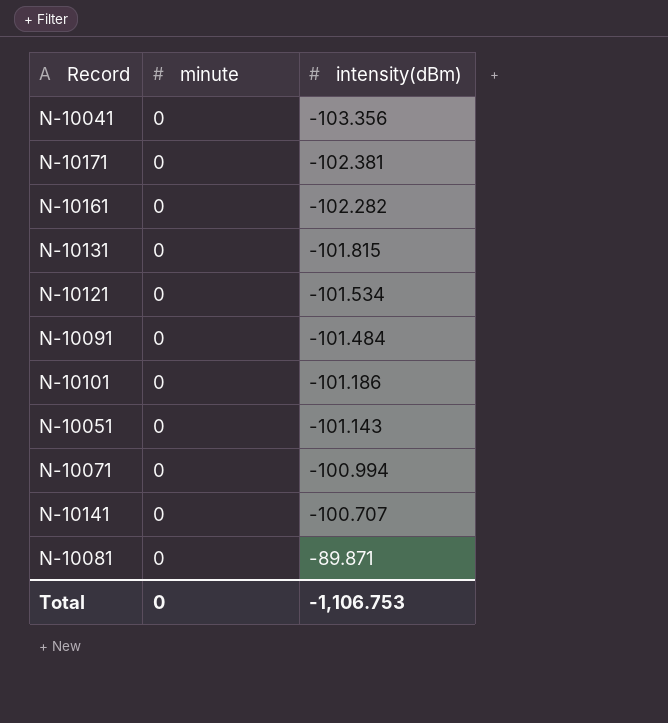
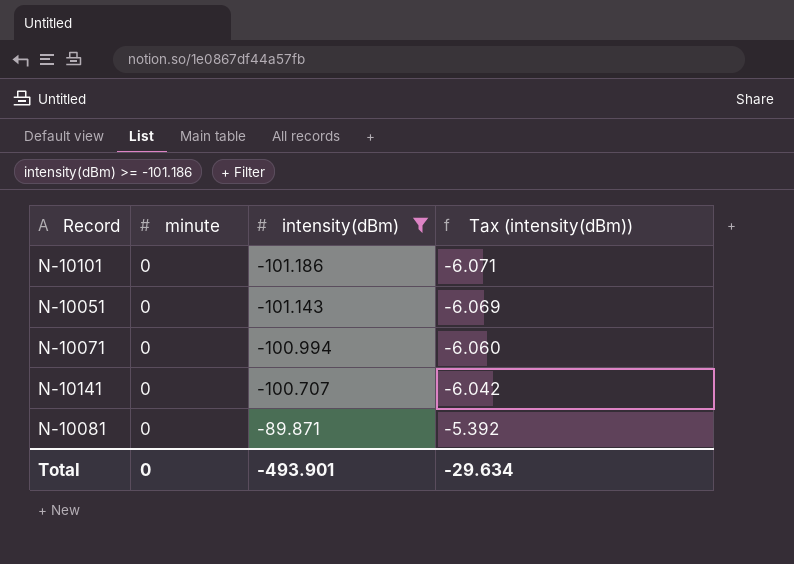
filter: none -> intensity(dBm) >= -101.186
column Tax (intensity(dBm)) | formula: none -> [intensity(dBm)] * 0.06
Total | intensity(dBm): -1,106.753 -> -493.901

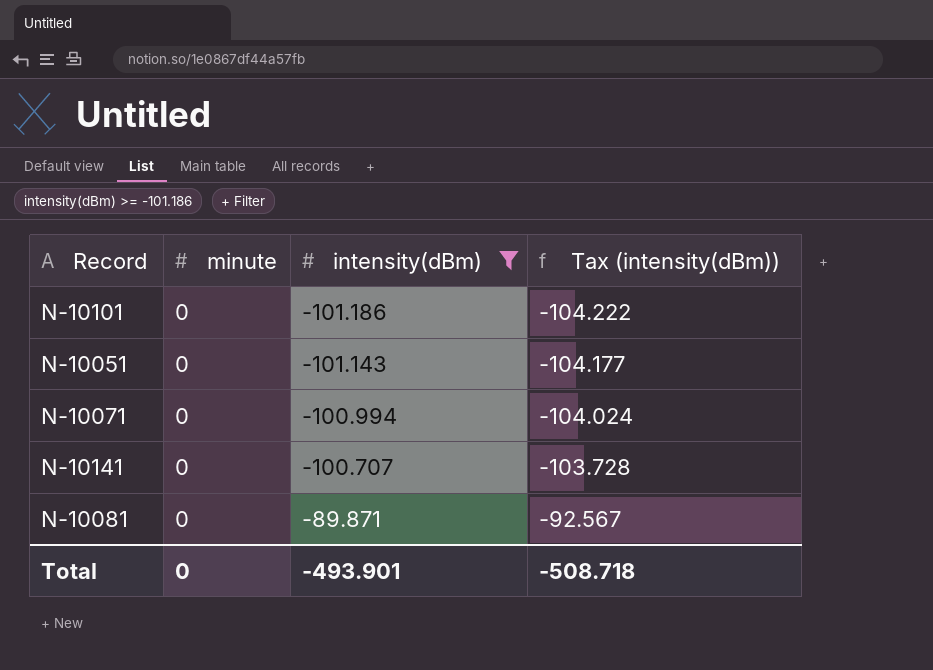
column Tax (intensity(dBm)) | formula: [intensity(dBm)] * 0.06 -> [intensity(dBm)] * 1.03
Total | Tax (intensity(dBm)): -29.634 -> -508.718

